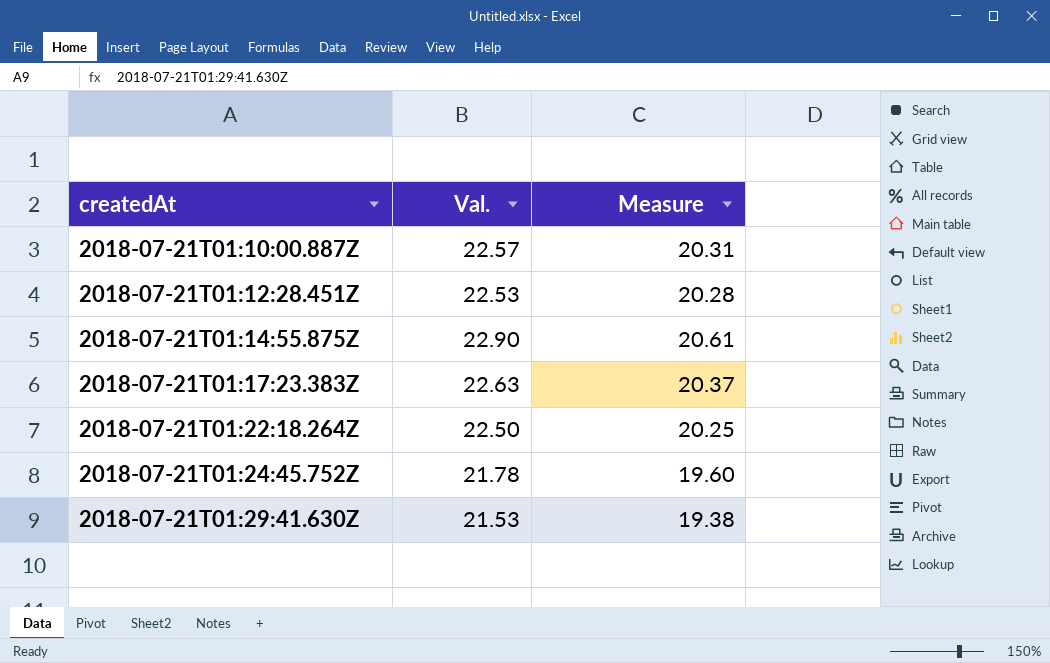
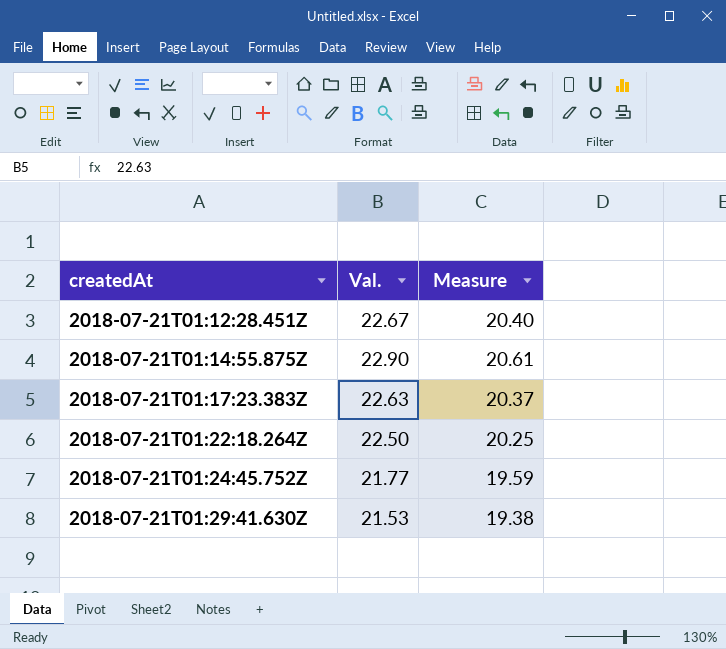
row 2018-07-21T01:10:00.887Z: 22.57 | 20.31 -> none
2018-07-21T01:12:28.451Z | Val.: 22.53 -> 22.67
2018-07-21T01:12:28.451Z | Measure: 20.28 -> 20.40
2018-07-21T01:24:45.752Z | Val.: 21.78 -> 21.77
2018-07-21T01:24:45.752Z | Measure: 19.60 -> 19.59

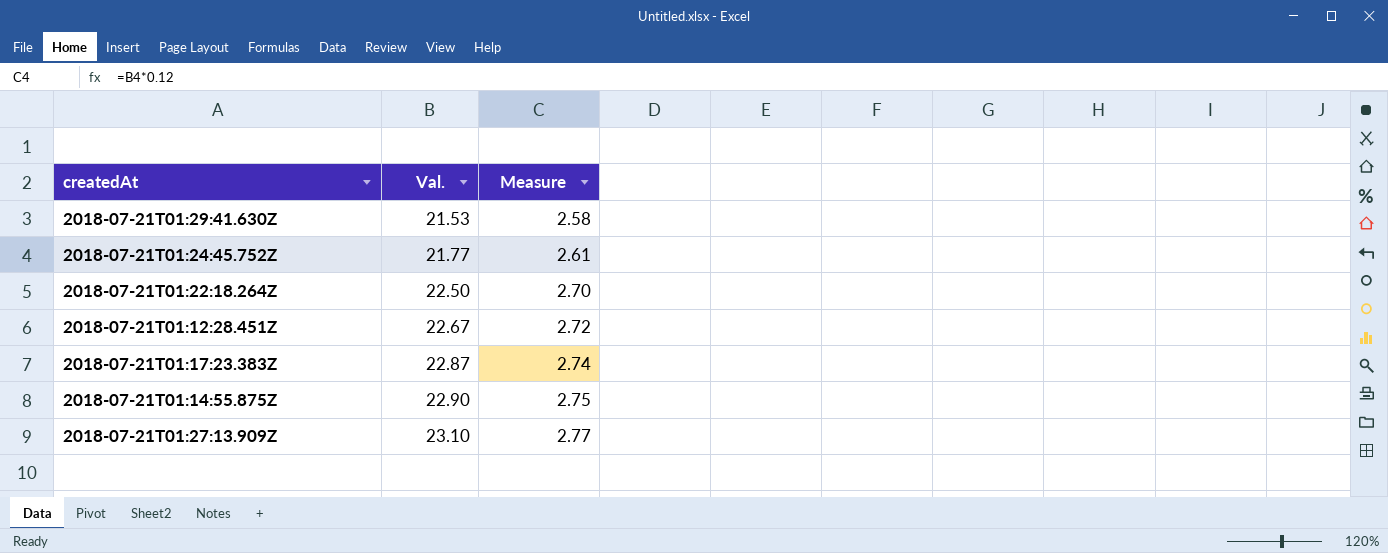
row order: createdAt ascending -> Val. ascending
column Measure | formula: [Val.] * 0.9 -> [Val.] * 0.12
2018-07-21T01:17:23.383Z | Val.: 22.63 -> 22.87
row 2018-07-21T01:27:13.909Z: none -> 23.10 | 2.77

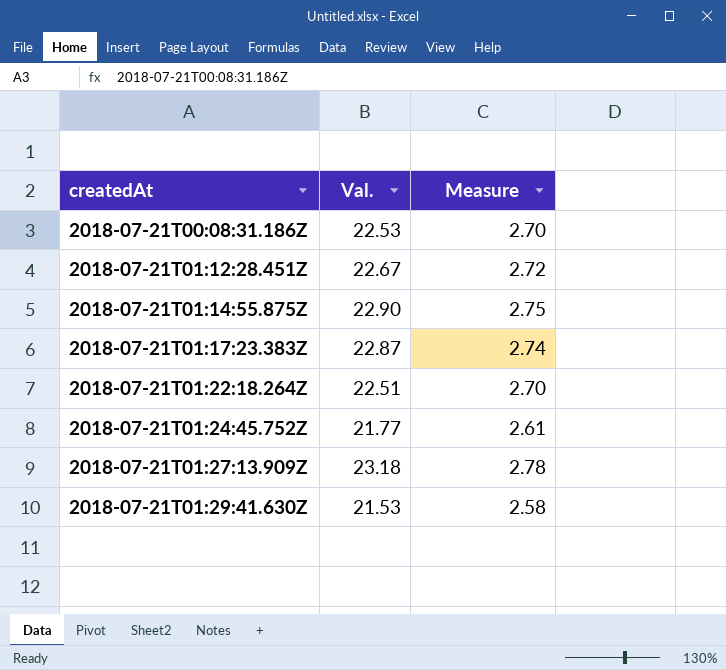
row order: Val. ascending -> createdAt ascending
row 2018-07-21T00:08:31.186Z: none -> 22.53 | 2.70
2018-07-21T01:22:18.264Z | Val.: 22.50 -> 22.51
2018-07-21T01:27:13.909Z | Val.: 23.10 -> 23.18
2018-07-21T01:27:13.909Z | Measure: 2.77 -> 2.78

